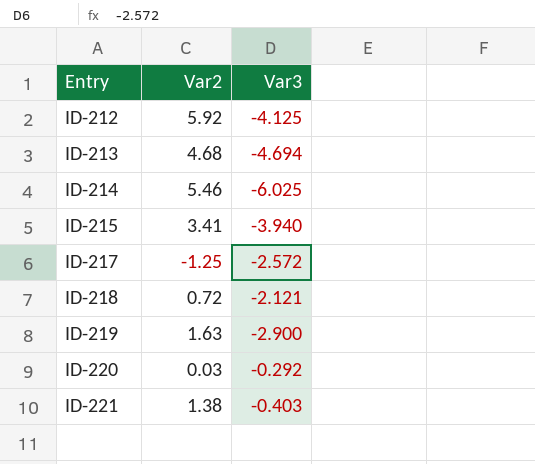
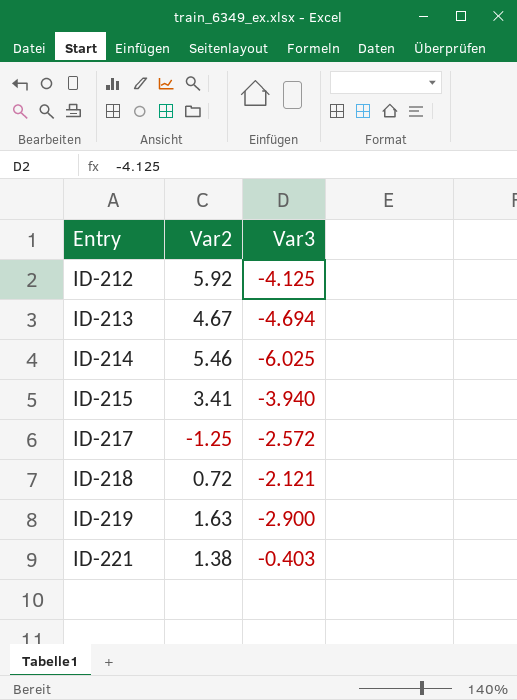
row ID-220: 0.03 | -0.292 -> none
ID-213 | Var2: 4.68 -> 4.67

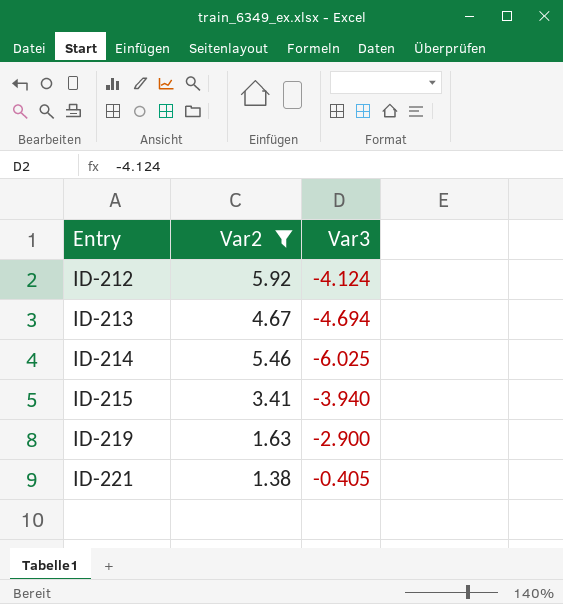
filter: none -> Var2 >= 1.38
ID-212 | Var3: -4.125 -> -4.124
ID-221 | Var3: -0.403 -> -0.405

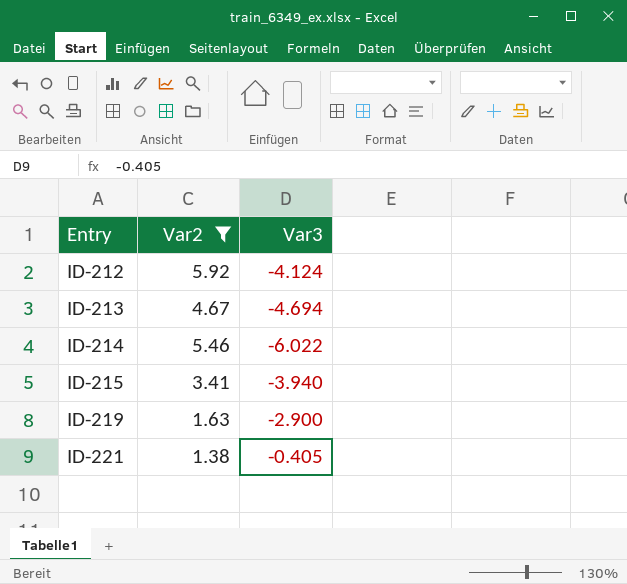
ID-214 | Var3: -6.025 -> -6.022

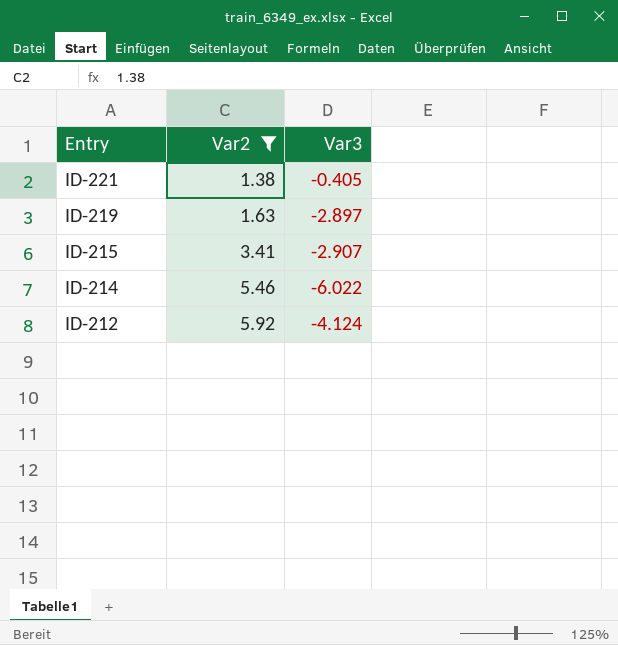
row order: Entry ascending -> Entry descending
row ID-213: 4.67 | -4.694 -> none
ID-219 | Var3: -2.900 -> -2.897
ID-215 | Var3: -3.940 -> -2.907

